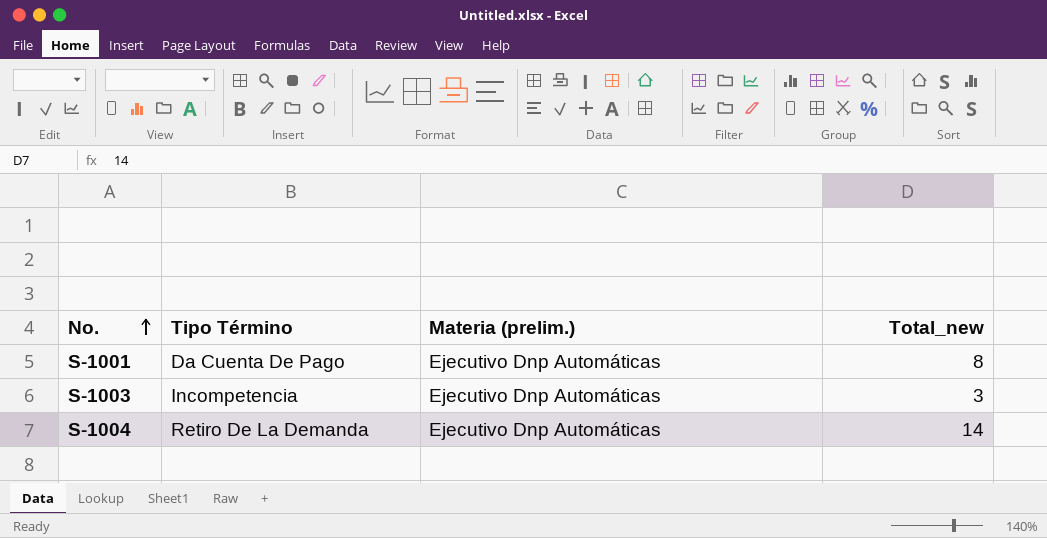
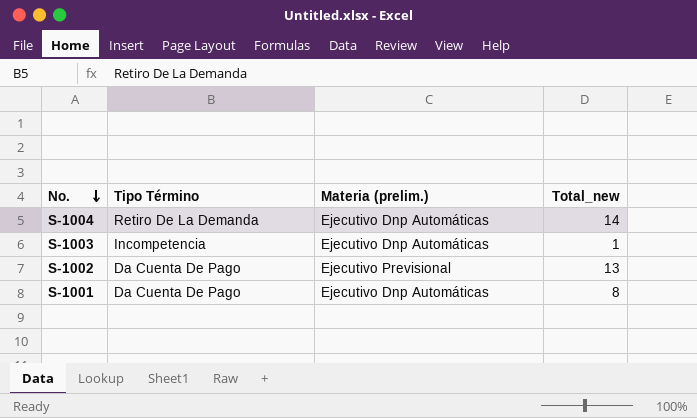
row order: No. ascending -> No. descending
S-1003 | Total_new: 3 -> 1
row S-1002: none -> Da Cuenta De Pago | Ejecutivo Previsional | 13

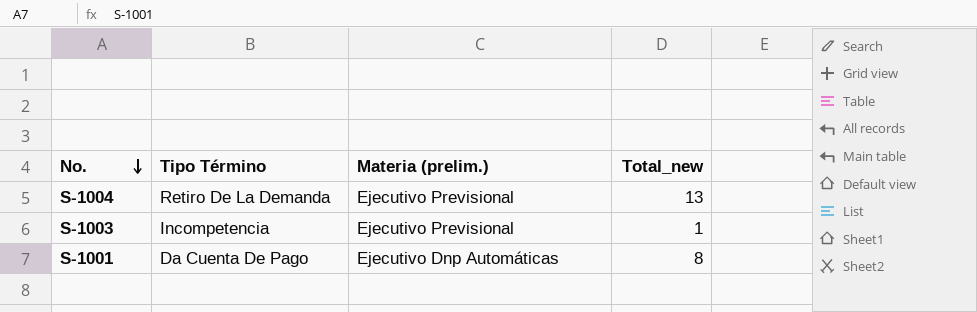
row S-1002: Da Cuenta De Pago | Ejecutivo Previsional | 13 -> none
S-1004 | Materia (prelim.): Ejecutivo Dnp Automáticas -> Ejecutivo Previsional
S-1004 | Total_new: 14 -> 13
S-1003 | Materia (prelim.): Ejecutivo Dnp Automáticas -> Ejecutivo Previsional

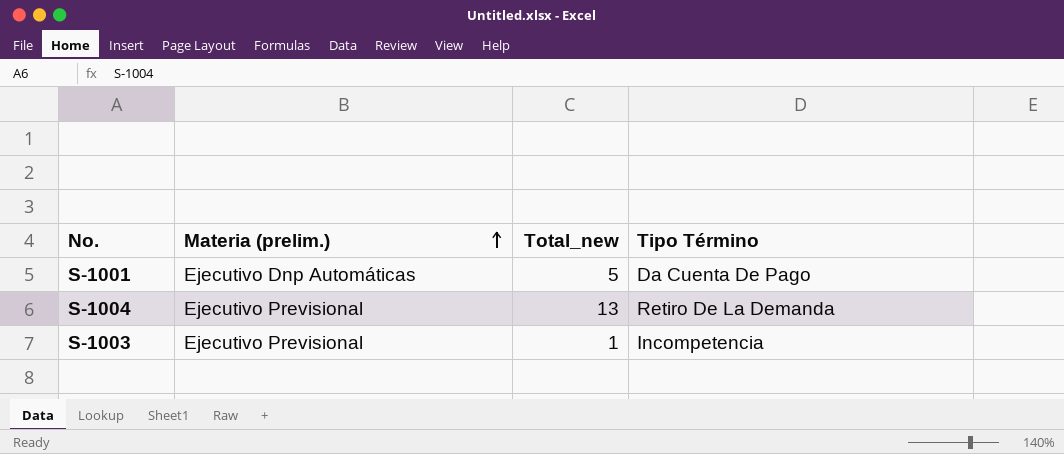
row order: No. descending -> Materia (prelim.) ascending
column Tipo Término | position: 2 -> 4
S-1001 | Total_new: 8 -> 5

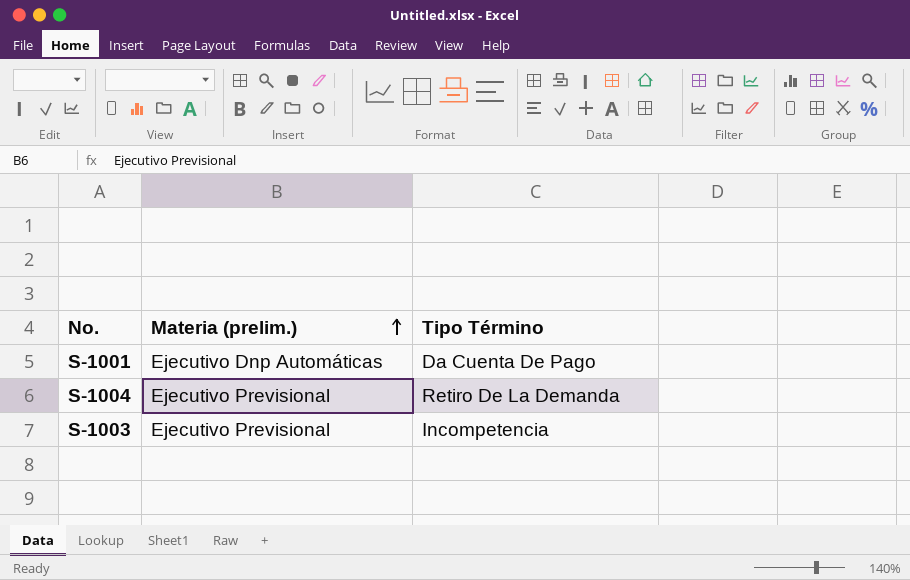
column Total_new | position: 3 -> none

